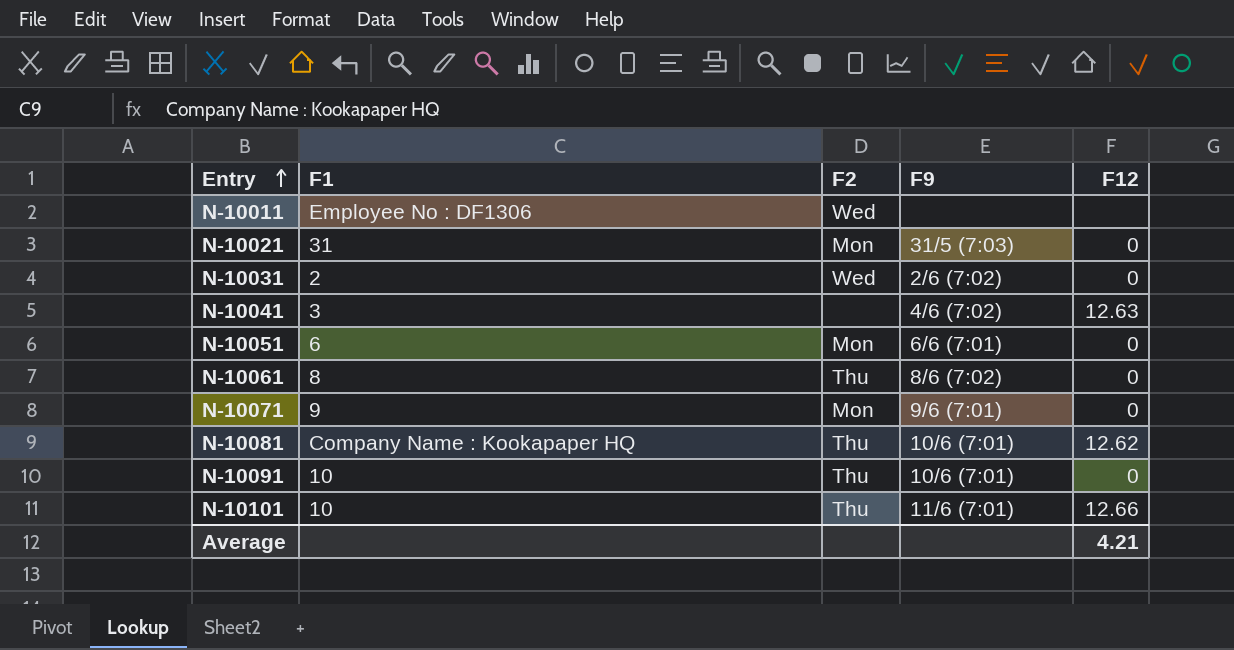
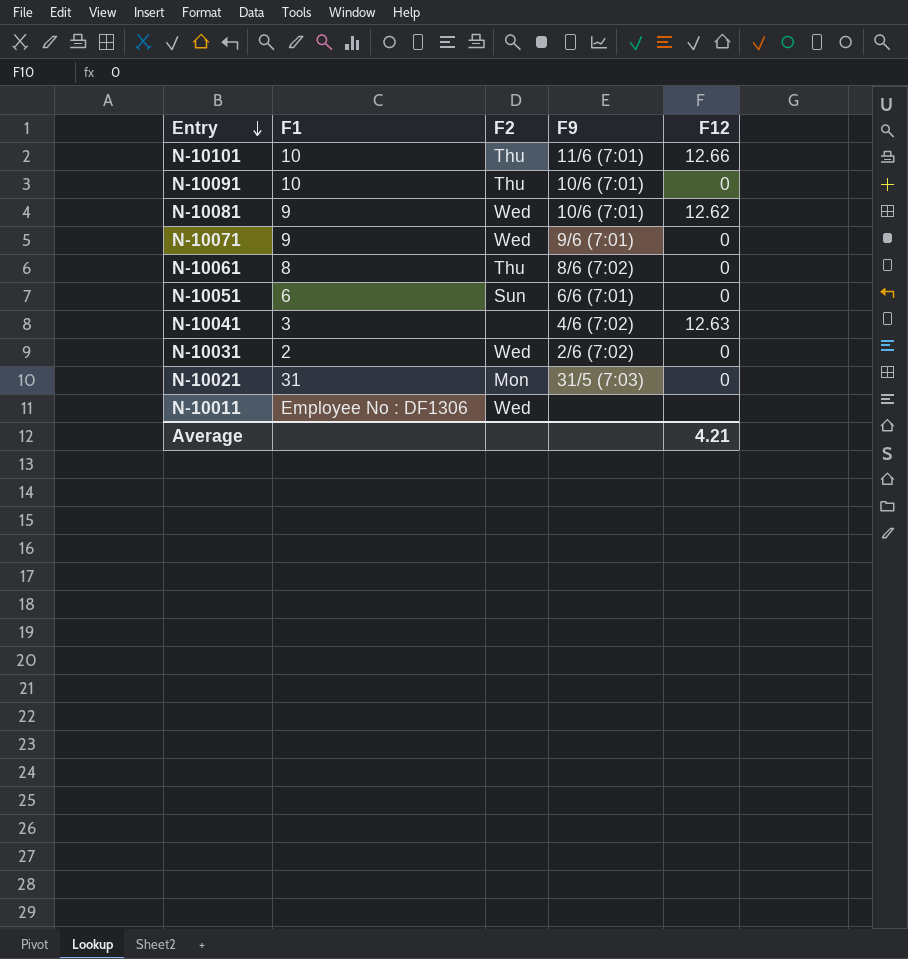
row order: Entry ascending -> Entry descending
N-10081 | F1: Company Name : Kookapaper HQ -> 9
N-10081 | F2: Thu -> Wed
N-10071 | F2: Mon -> Wed
N-10051 | F2: Mon -> Sun

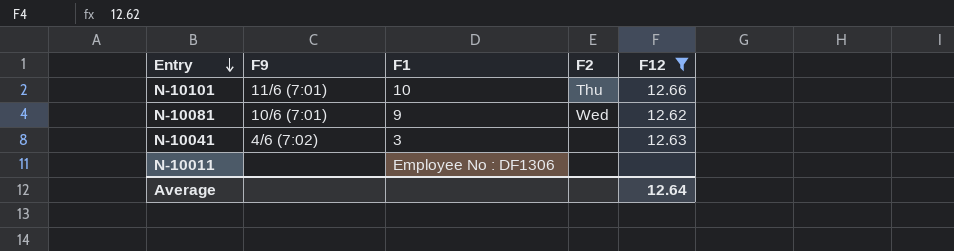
filter: none -> F12 != 0
column F9 | position: 4 -> 2
N-10011 | F2: Wed -> none
Average | F12: 4.21 -> 12.64

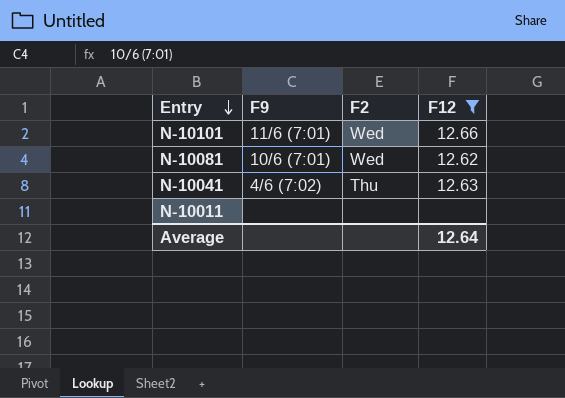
column F1 | position: 3 -> none
N-10101 | F2: Thu -> Wed
N-10041 | F2: none -> Thu

